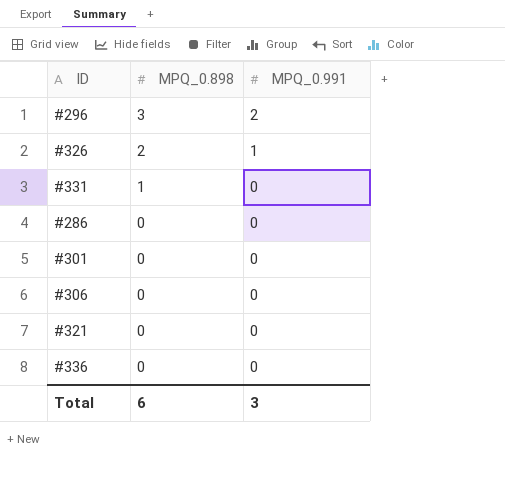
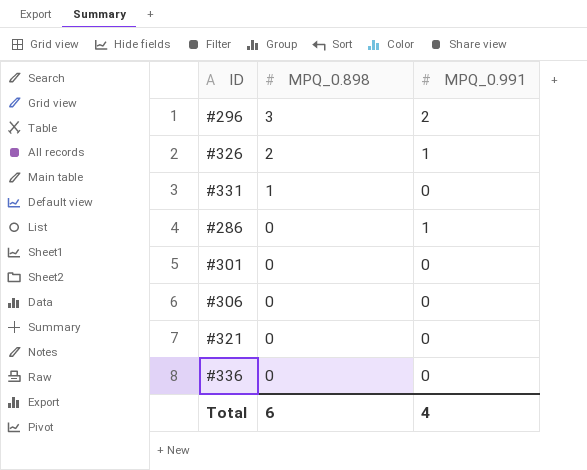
#286 | MPQ_0.991: 0 -> 1
Total | MPQ_0.991: 3 -> 4

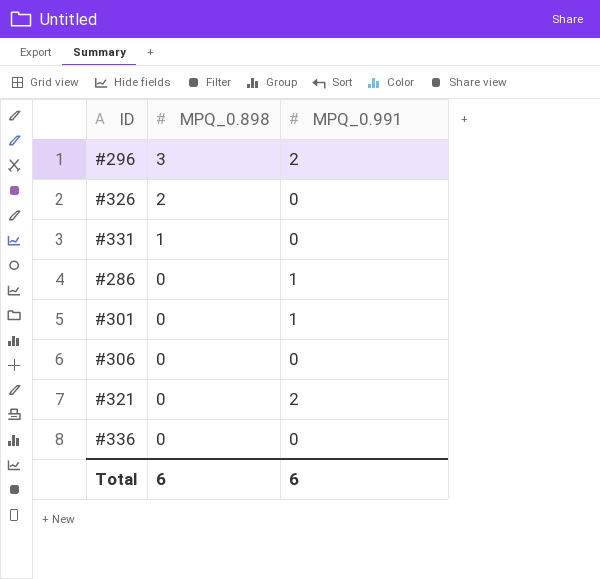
#326 | MPQ_0.991: 1 -> 0
#301 | MPQ_0.991: 0 -> 1
#321 | MPQ_0.991: 0 -> 2
Total | MPQ_0.991: 4 -> 6

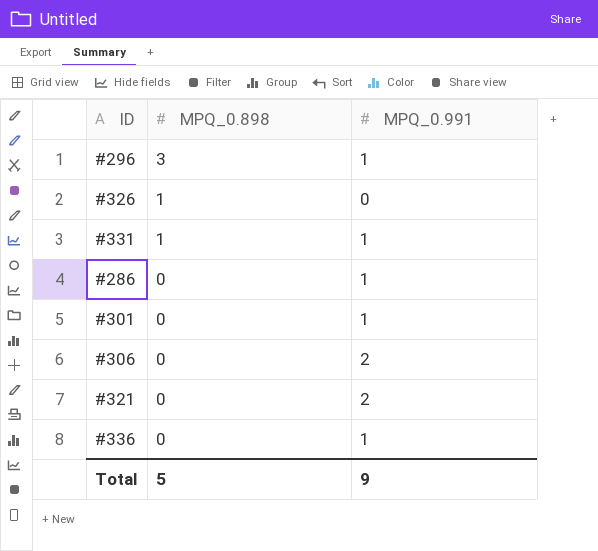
#296 | MPQ_0.991: 2 -> 1
#326 | MPQ_0.898: 2 -> 1
#331 | MPQ_0.991: 0 -> 1
#306 | MPQ_0.991: 0 -> 2
#336 | MPQ_0.991: 0 -> 1
Total | MPQ_0.898: 6 -> 5
Total | MPQ_0.991: 6 -> 9

